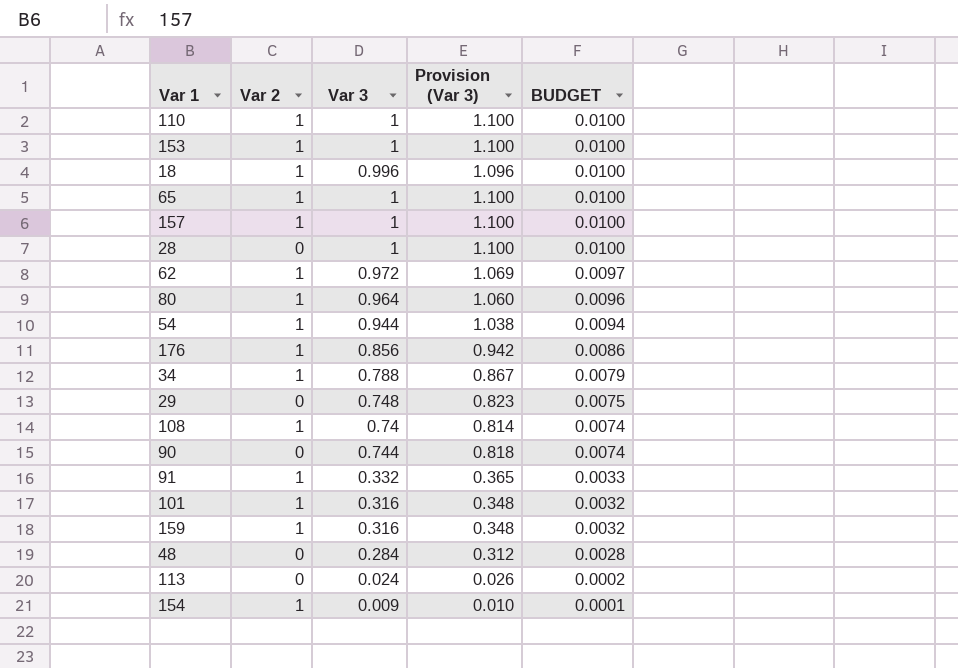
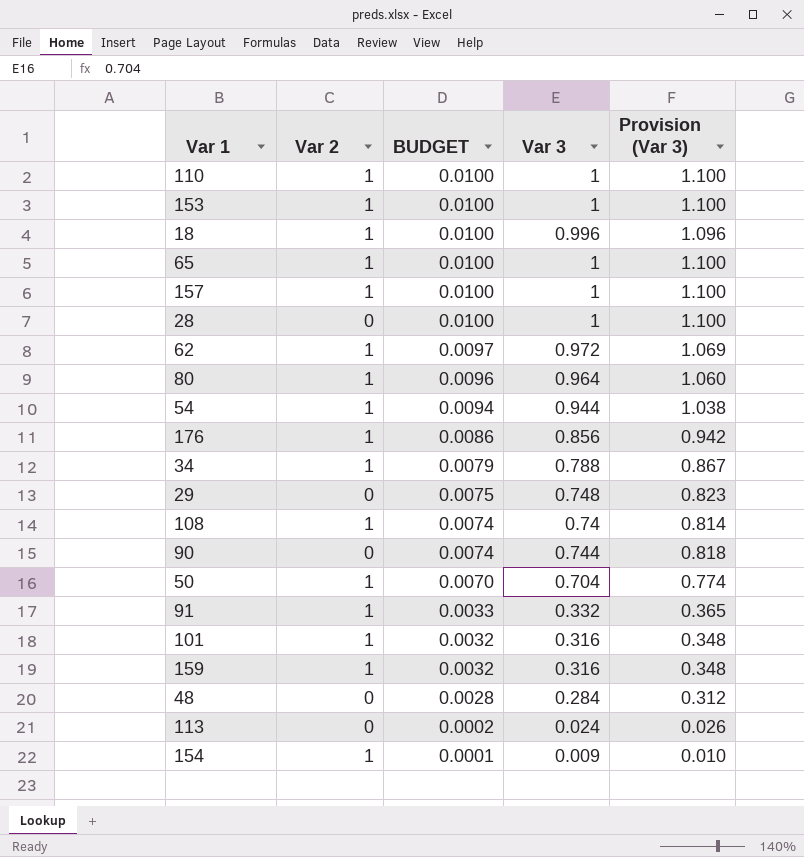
column BUDGET | position: 5 -> 3
row 50: none -> 1 | 0.0070 | 0.704 | 0.774

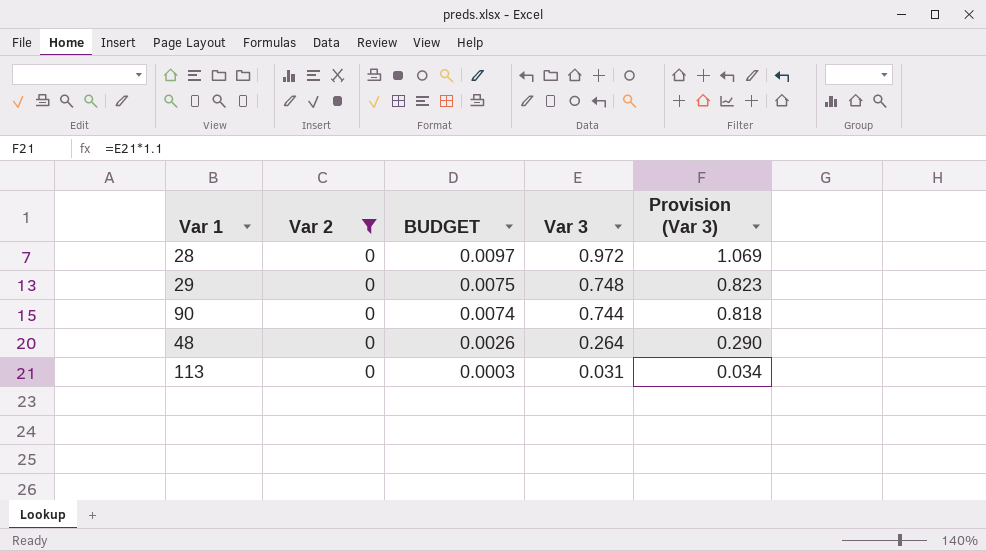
filter: none -> Var 2 = 0
28 | BUDGET: 0.0100 -> 0.0097
28 | Var 3: 1 -> 0.972
28 | Provision (Var 3): 1.100 -> 1.069
48 | BUDGET: 0.0028 -> 0.0026
48 | Var 3: 0.284 -> 0.264
48 | Provision (Var 3): 0.312 -> 0.290
113 | BUDGET: 0.0002 -> 0.0003
113 | Var 3: 0.024 -> 0.031
113 | Provision (Var 3): 0.026 -> 0.034

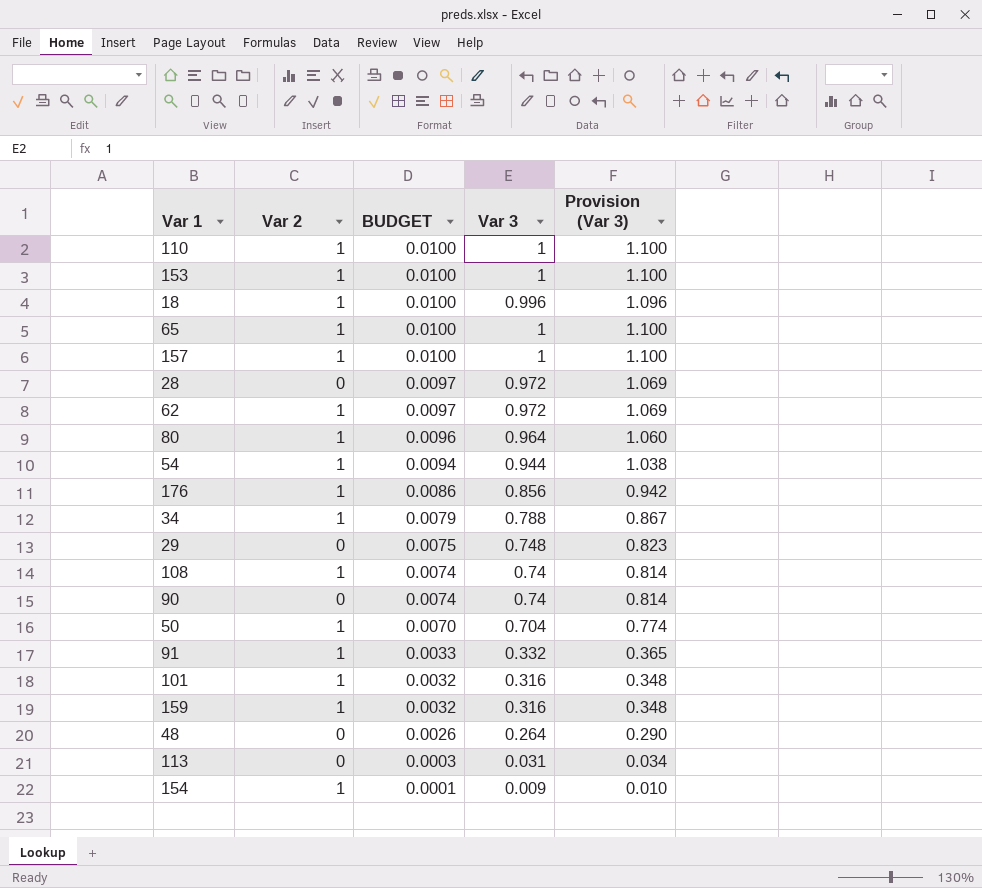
filter: Var 2 = 0 -> none
90 | Var 3: 0.744 -> 0.74
90 | Provision (Var 3): 0.818 -> 0.814

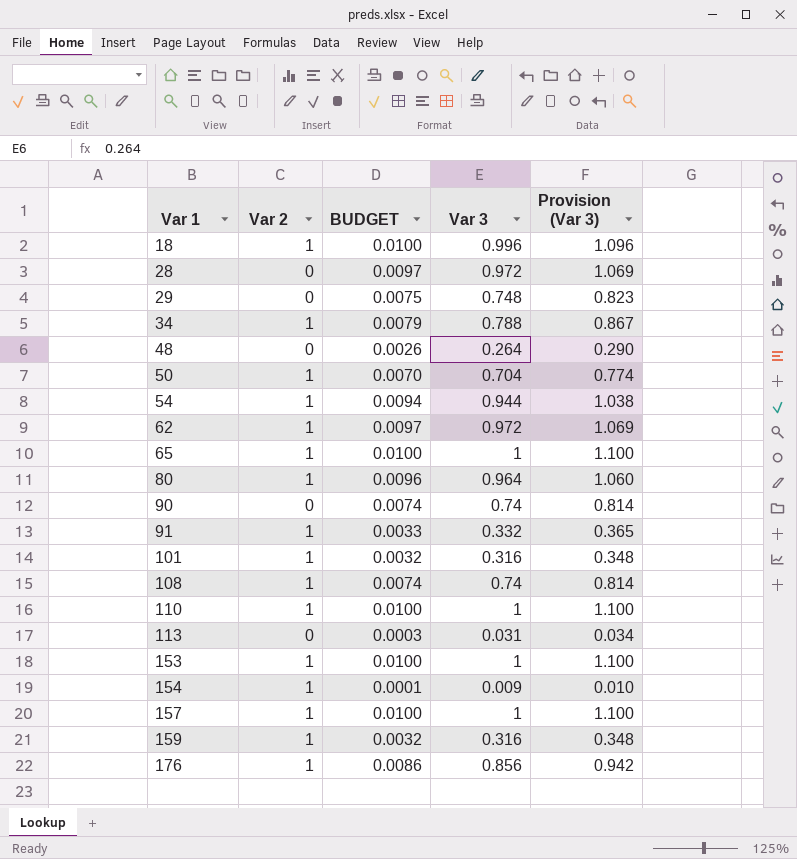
row order: BUDGET descending -> Var 1 ascending

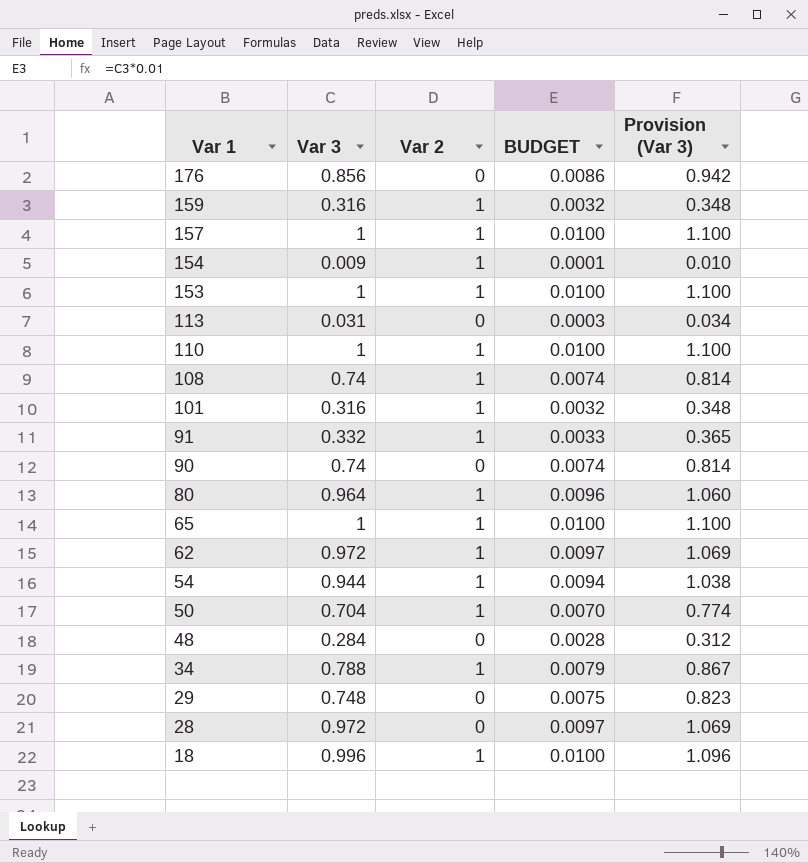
row order: Var 1 ascending -> Var 1 descending
column Var 3 | position: 4 -> 2
176 | Var 2: 1 -> 0
48 | Var 3: 0.264 -> 0.284
48 | BUDGET: 0.0026 -> 0.0028
48 | Provision (Var 3): 0.290 -> 0.312

